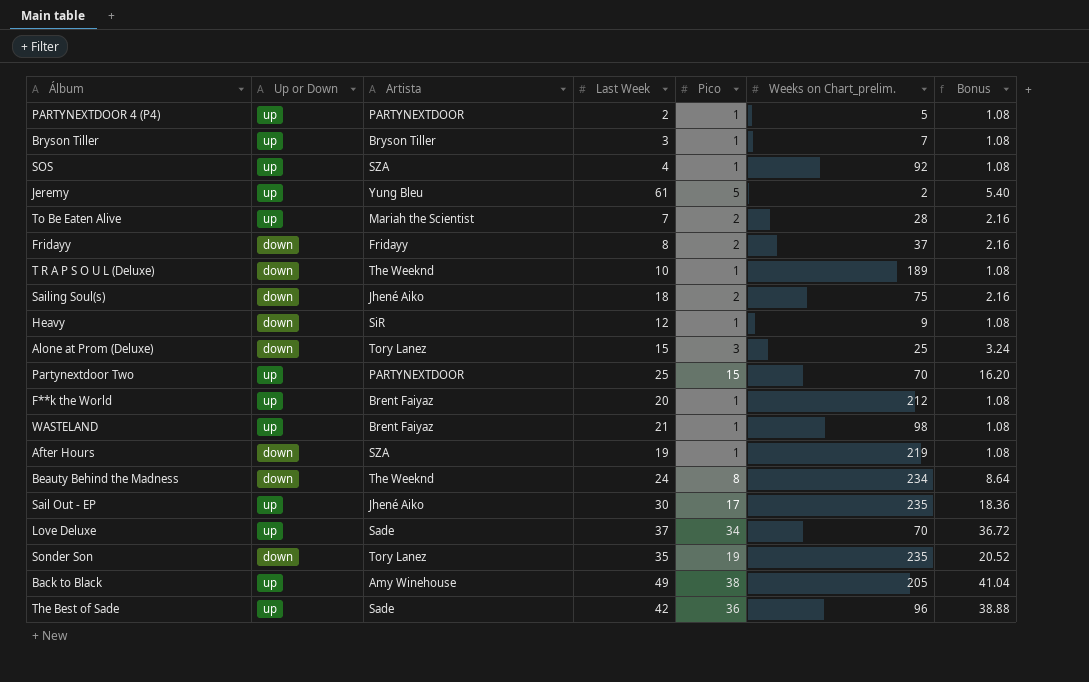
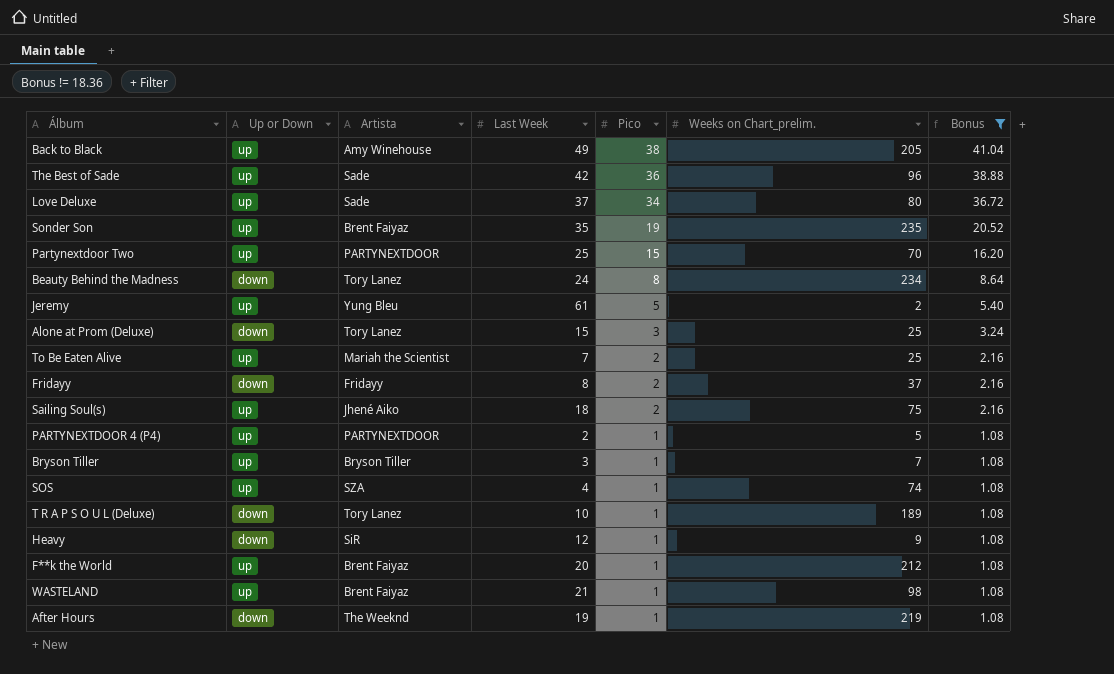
filter: none -> Bonus != 18.36
row order: none -> Pico descending
Love Deluxe | Weeks on Chart_prelim.: 70 -> 80
Sonder Son | Up or Down: down -> up
Sonder Son | Artista: Tory Lanez -> Brent Faiyaz
Beauty Behind the Madness | Artista: The Weeknd -> Tory Lanez
To Be Eaten Alive | Weeks on Chart_prelim.: 28 -> 25
Sailing Soul(s) | Up or Down: down -> up
SOS | Weeks on Chart_prelim.: 92 -> 74
T R A P S O U L (Deluxe) | Artista: The Weeknd -> Tory Lanez
After Hours | Artista: SZA -> The Weeknd

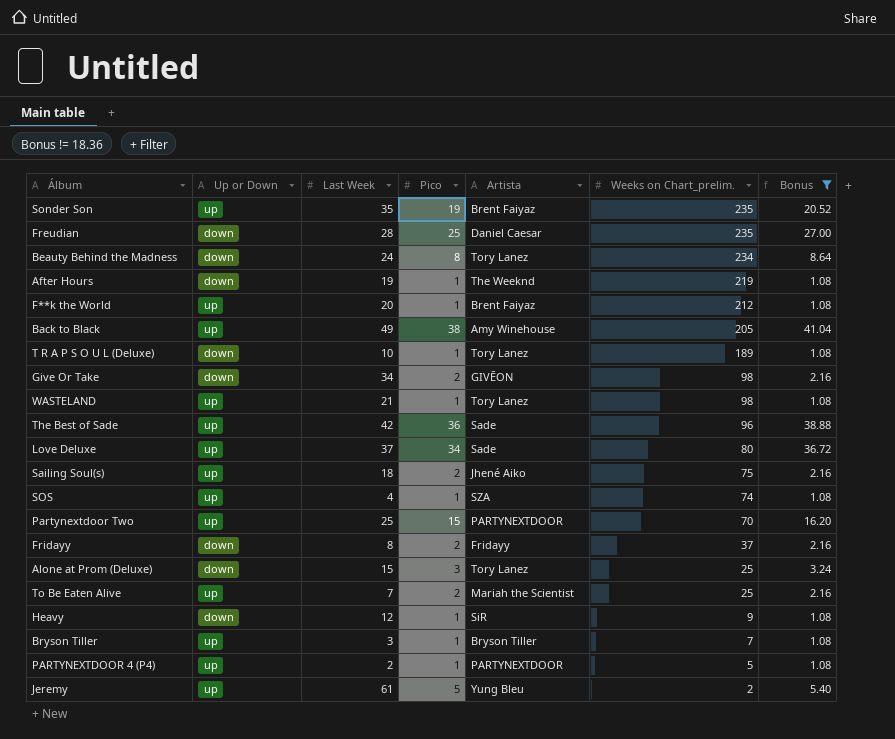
row order: Pico descending -> Weeks on Chart_prelim. descending
column Artista | position: 3 -> 5
row Freudian: none -> down | 28 | 25 | Daniel Caesar | 235 | 27.00
row Give Or Take: none -> down | 34 | 2 | GIVĒON | 98 | 2.16
WASTELAND | Artista: Brent Faiyaz -> Tory Lanez

